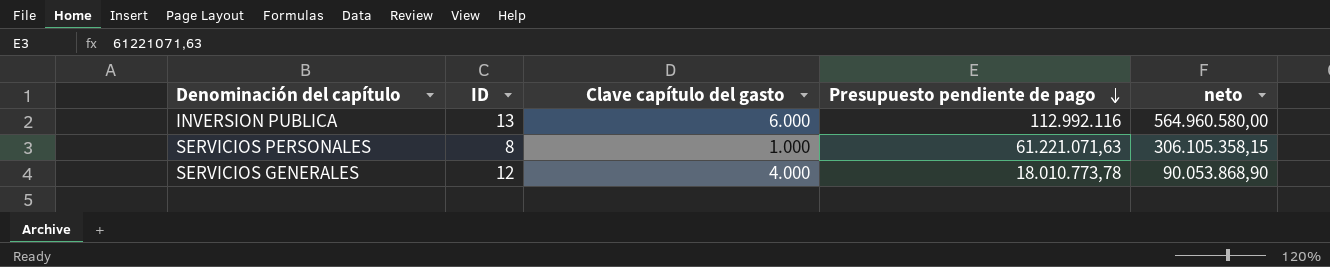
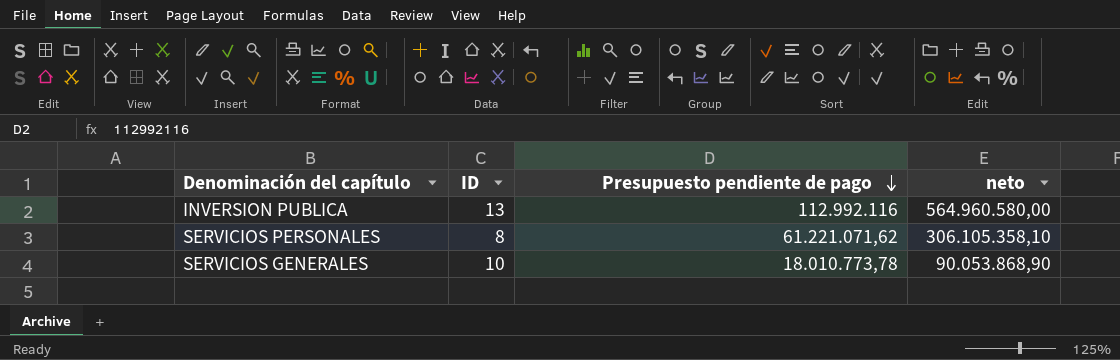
column Clave capítulo del gasto | position: 3 -> none
SERVICIOS PERSONALES | Presupuesto pendiente de pago: 61.221.071,63 -> 61.221.071,62
SERVICIOS PERSONALES | neto: 306.105.358,15 -> 306.105.358,10
SERVICIOS GENERALES | ID: 12 -> 10

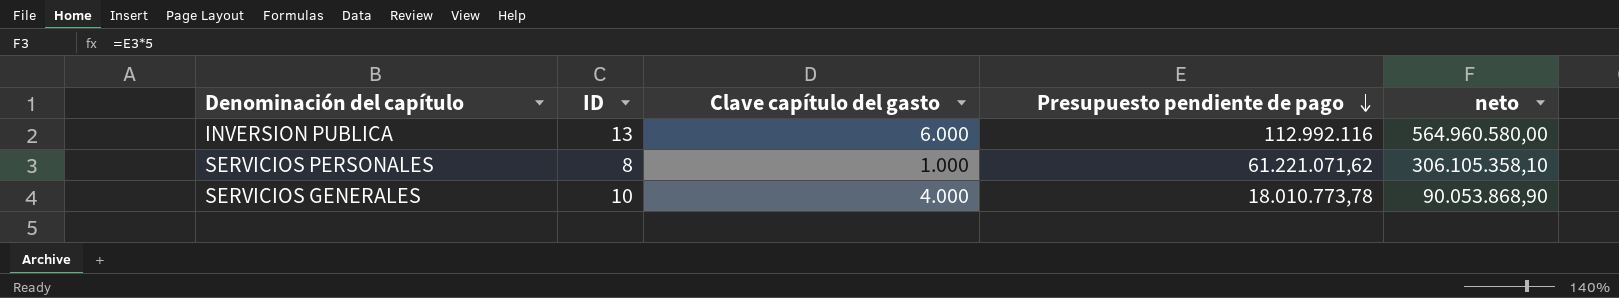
column Clave capítulo del gasto | position: none -> 3

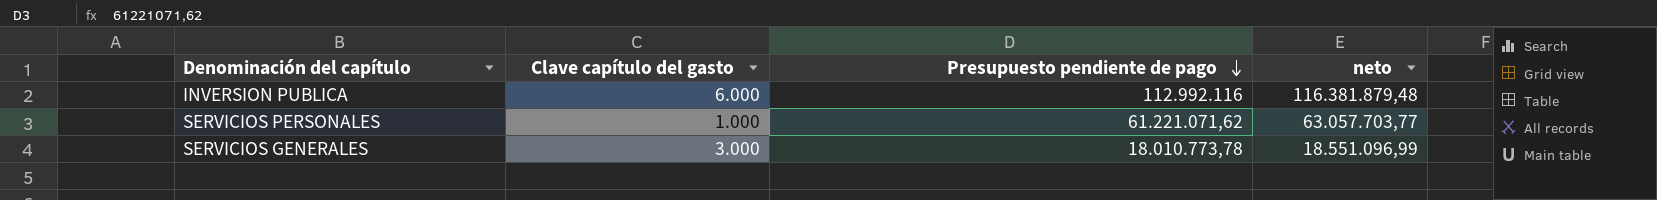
column ID | position: 2 -> none
column neto | formula: [Presupuesto pendiente de pago] * 5 -> [Presupuesto pendiente de pago] * 1,03
SERVICIOS GENERALES | Clave capítulo del gasto: 4.000 -> 3.000

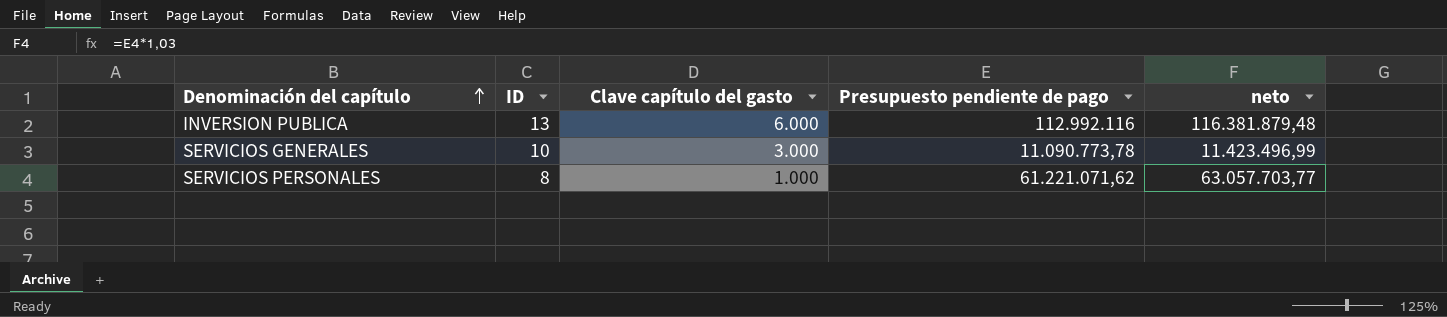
row order: Presupuesto pendiente de pago descending -> Denominación del capítulo ascending
column ID | position: none -> 2
SERVICIOS GENERALES | Presupuesto pendiente de pago: 18.010.773,78 -> 11.090.773,78
SERVICIOS GENERALES | neto: 18.551.096,99 -> 11.423.496,99

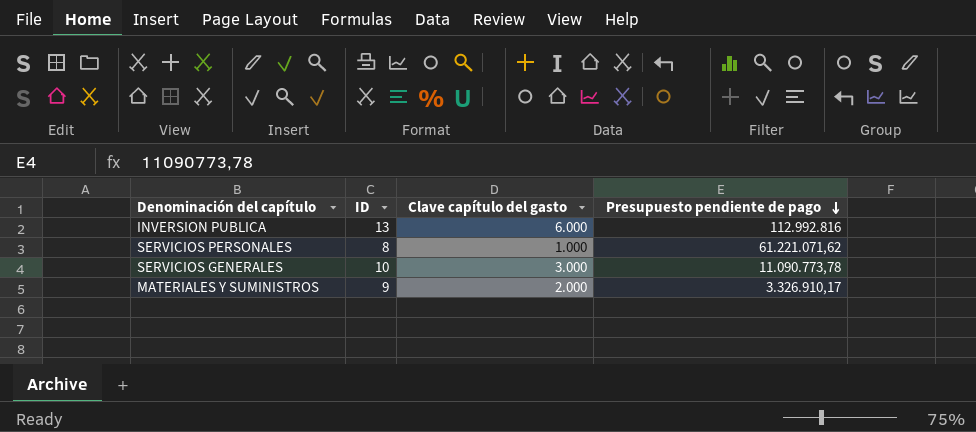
row order: Denominación del capítulo ascending -> Presupuesto pendiente de pago descending
column neto | formula: [Presupuesto pendiente de pago] * 1,03 -> none
INVERSION PUBLICA | Presupuesto pendiente de pago: 112.992.116 -> 112.992.816
row MATERIALES Y SUMINISTROS: none -> 9 | 2.000 | 3.326.910,17

